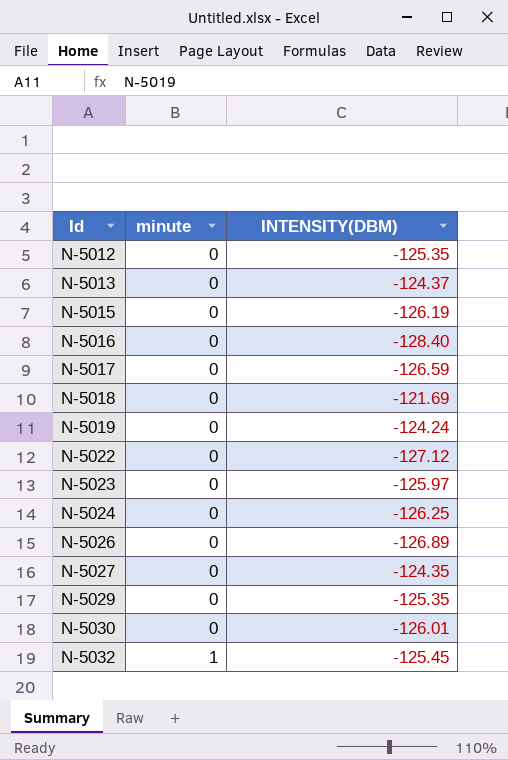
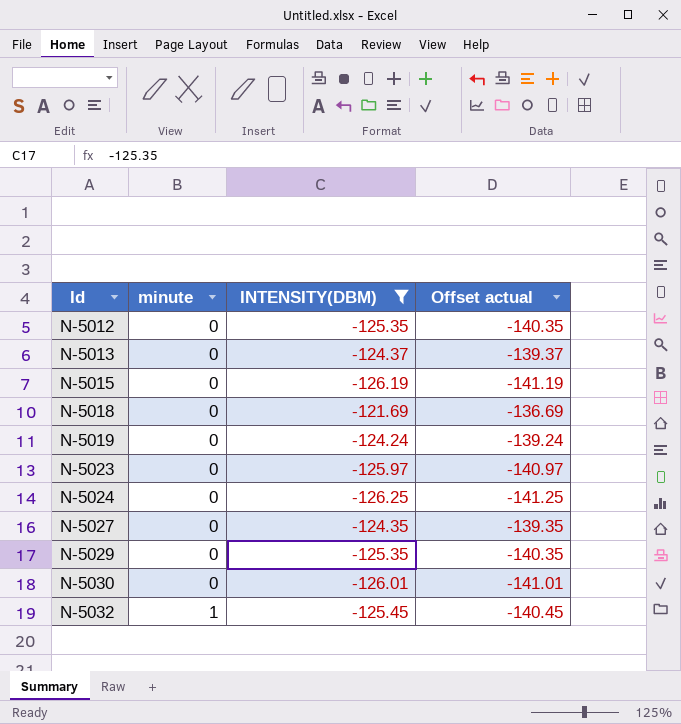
filter: none -> INTENSITY(DBM) >= -126.25
column Offset actual | formula: none -> [INTENSITY(DBM)] - 15

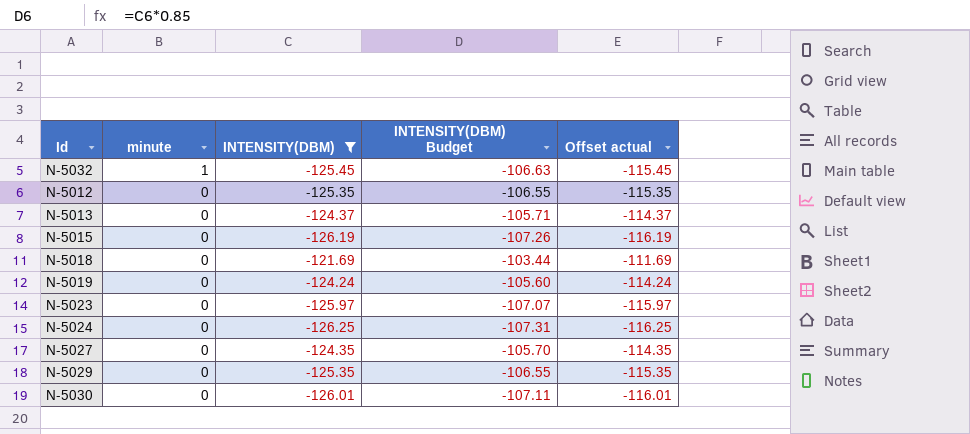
row order: Id ascending -> minute descending
column INTENSITY(DBM) Budget | formula: none -> [INTENSITY(DBM)] * 0.85
column Offset actual | formula: [INTENSITY(DBM)] - 15 -> [INTENSITY(DBM)] + 10

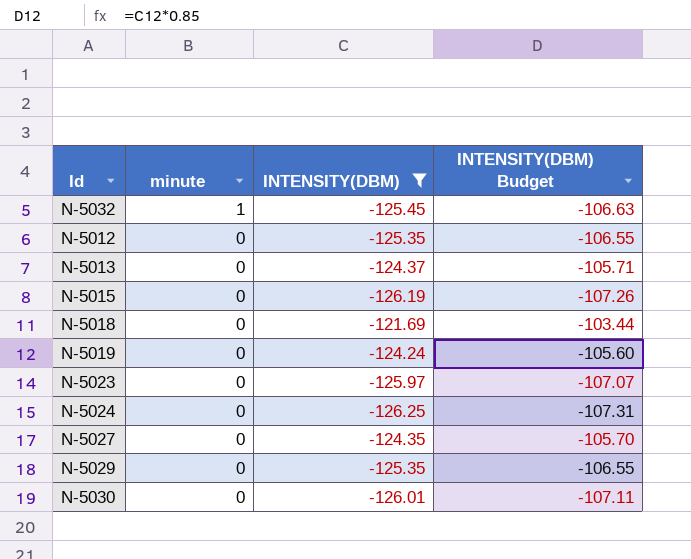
column Offset actual | formula: [INTENSITY(DBM)] + 10 -> none

